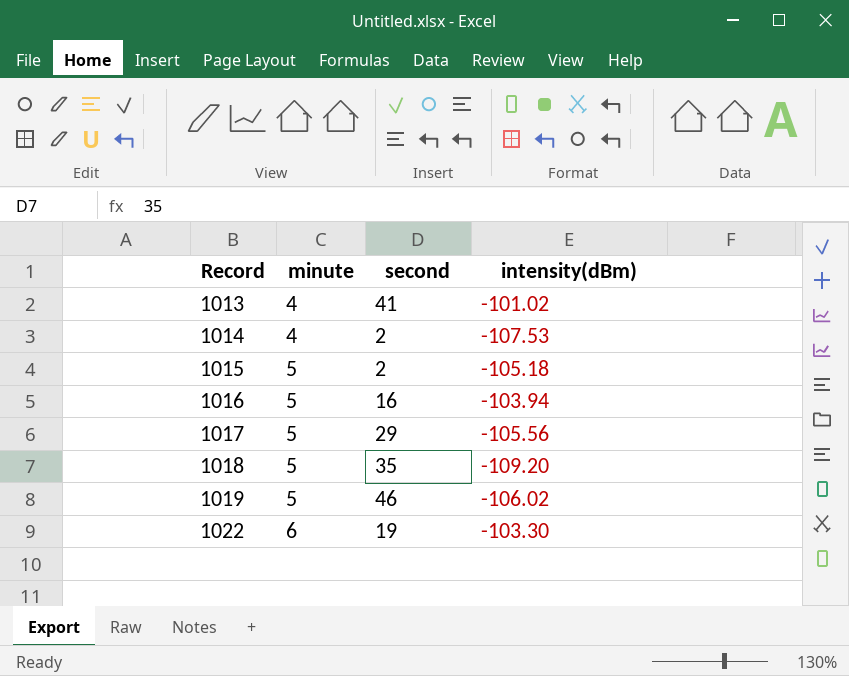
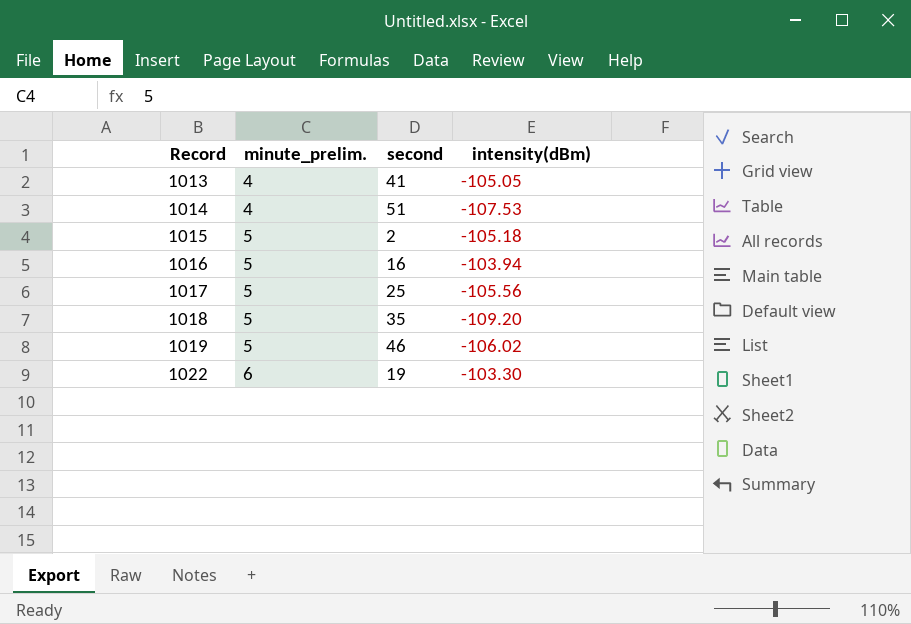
column name: minute -> minute_prelim.
1013 | intensity(dBm): -101.02 -> -105.05
1014 | second: 2 -> 51
1017 | second: 29 -> 25

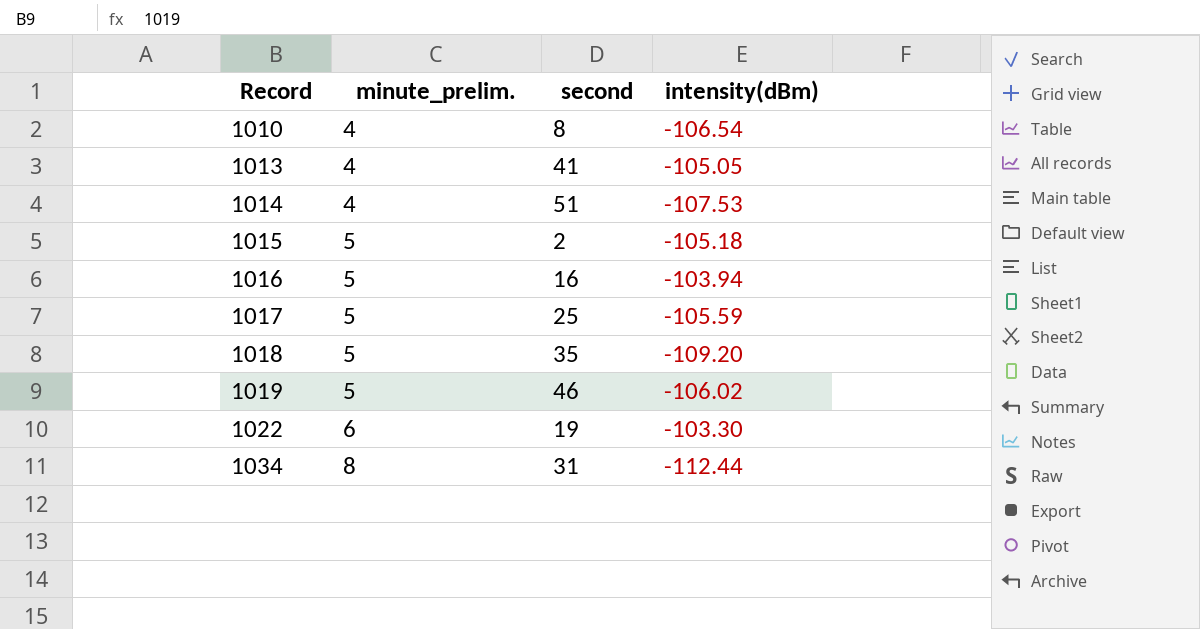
row 1010: none -> 4 | 8 | -106.54
1017 | intensity(dBm): -105.56 -> -105.59
row 1034: none -> 8 | 31 | -112.44

